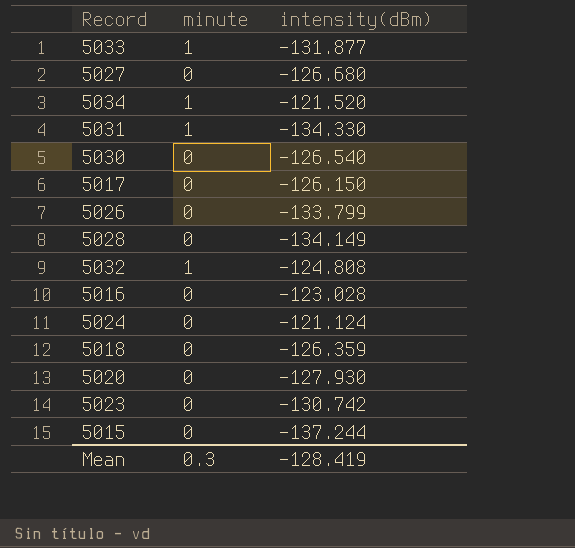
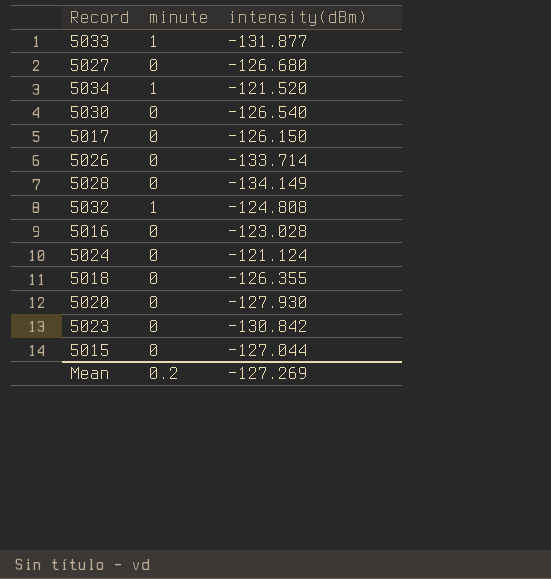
row 5031: 1 | -134.330 -> none
5026 | intensity(dBm): -133.799 -> -133.714
5018 | intensity(dBm): -126.359 -> -126.355
5023 | intensity(dBm): -130.742 -> -130.842
5015 | intensity(dBm): -137.244 -> -127.044
Mean | minute: 0.3 -> 0.2
Mean | intensity(dBm): -128.419 -> -127.269

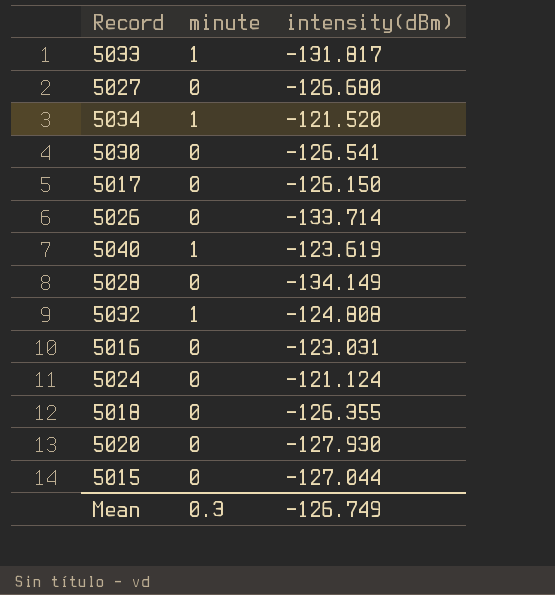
row 5023: 0 | -130.842 -> none
5033 | intensity(dBm): -131.877 -> -131.817
5030 | intensity(dBm): -126.540 -> -126.541
row 5040: none -> 1 | -123.619
5016 | intensity(dBm): -123.028 -> -123.031
Mean | minute: 0.2 -> 0.3
Mean | intensity(dBm): -127.269 -> -126.749

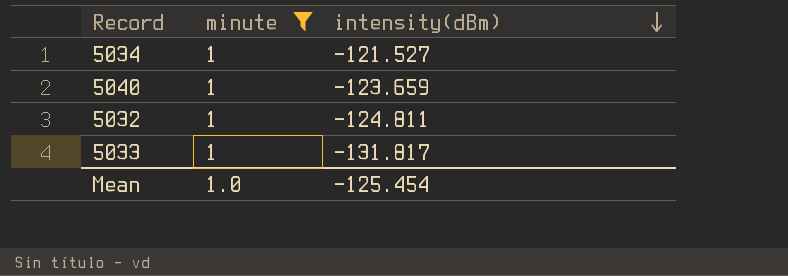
filter: none -> minute = 1
row order: none -> intensity(dBm) descending
5034 | intensity(dBm): -121.520 -> -121.527
5040 | intensity(dBm): -123.619 -> -123.659
5032 | intensity(dBm): -124.808 -> -124.811
Mean | minute: 0.3 -> 1.0
Mean | intensity(dBm): -126.749 -> -125.454

